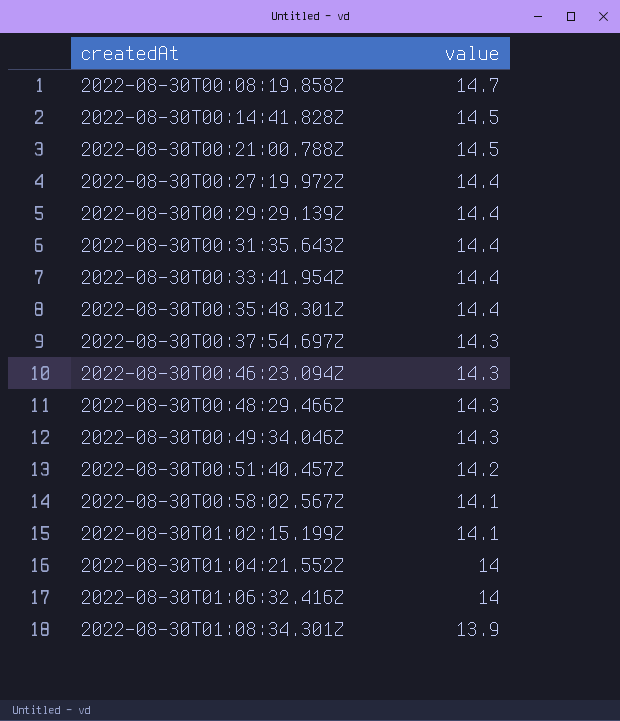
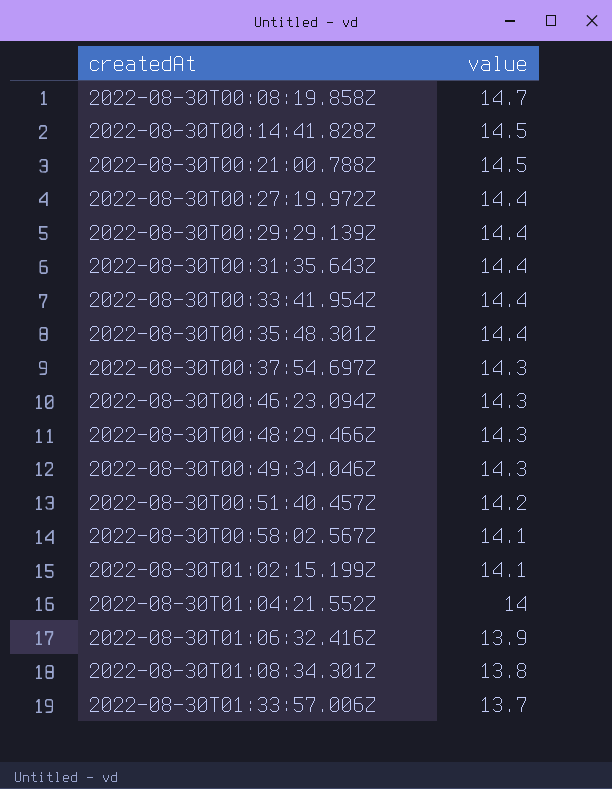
2022-08-30T01:06:32.416Z | value: 14 -> 13.9
2022-08-30T01:08:34.301Z | value: 13.9 -> 13.8
row 2022-08-30T01:33:57.006Z: none -> 13.7

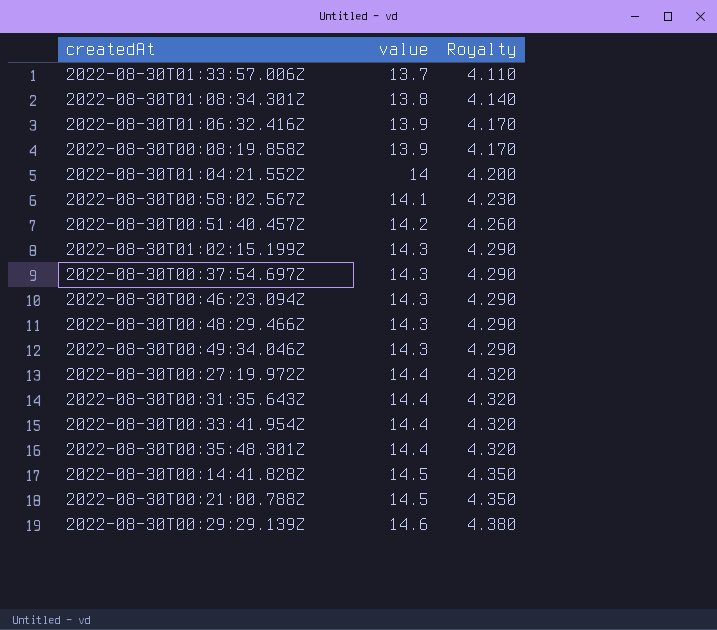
row order: createdAt ascending -> value ascending
column Royalty | formula: none -> [value] * 0.3
2022-08-30T00:08:19.858Z | value: 14.7 -> 13.9
2022-08-30T01:02:15.199Z | value: 14.1 -> 14.3
2022-08-30T00:29:29.139Z | value: 14.4 -> 14.6

